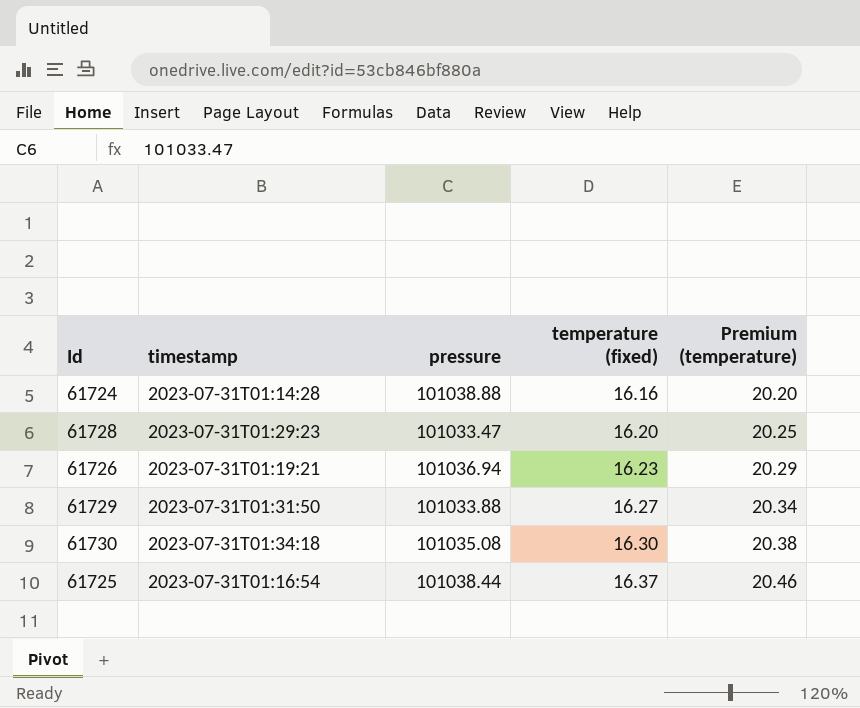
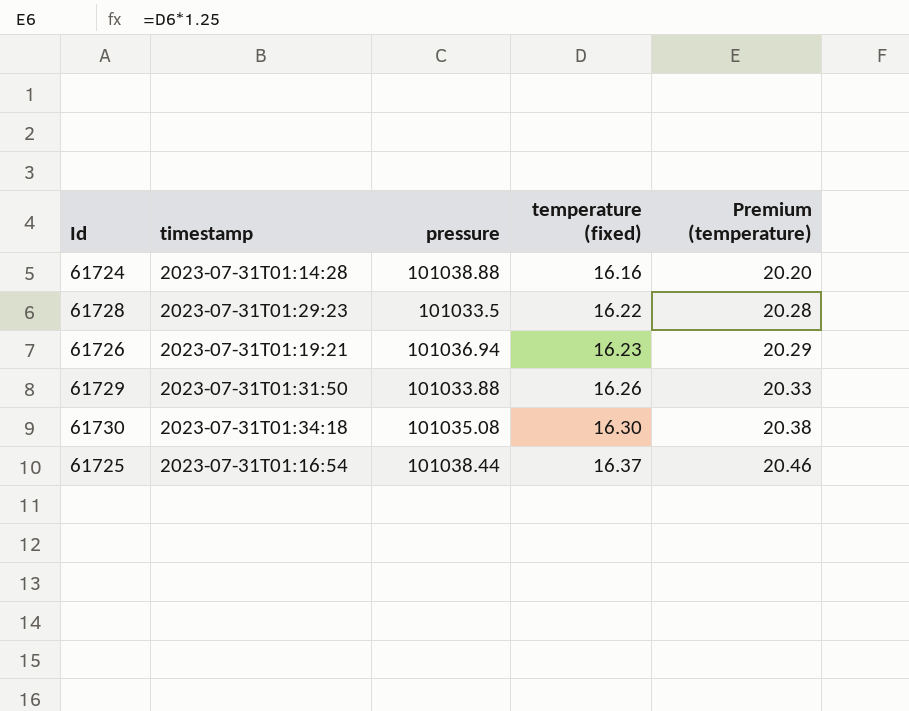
61728 | pressure: 101033.47 -> 101033.5
61728 | temperature (fixed): 16.20 -> 16.22
61728 | Premium (temperature): 20.25 -> 20.28
61729 | temperature (fixed): 16.27 -> 16.26
61729 | Premium (temperature): 20.34 -> 20.33

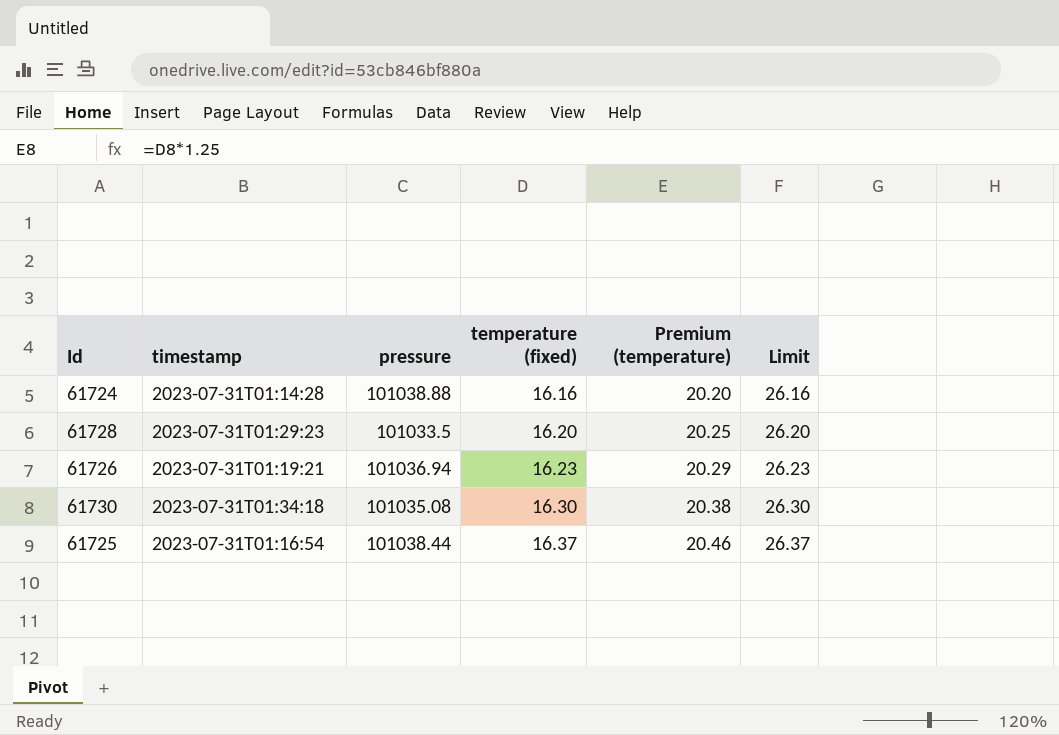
column Limit | formula: none -> [temperature (fixed)] + 10
row 61729: 2023-07-31T01:31:50 | 101033.88 | 16.26 | 20.33 -> none
61728 | temperature (fixed): 16.22 -> 16.20
61728 | Premium (temperature): 20.28 -> 20.25

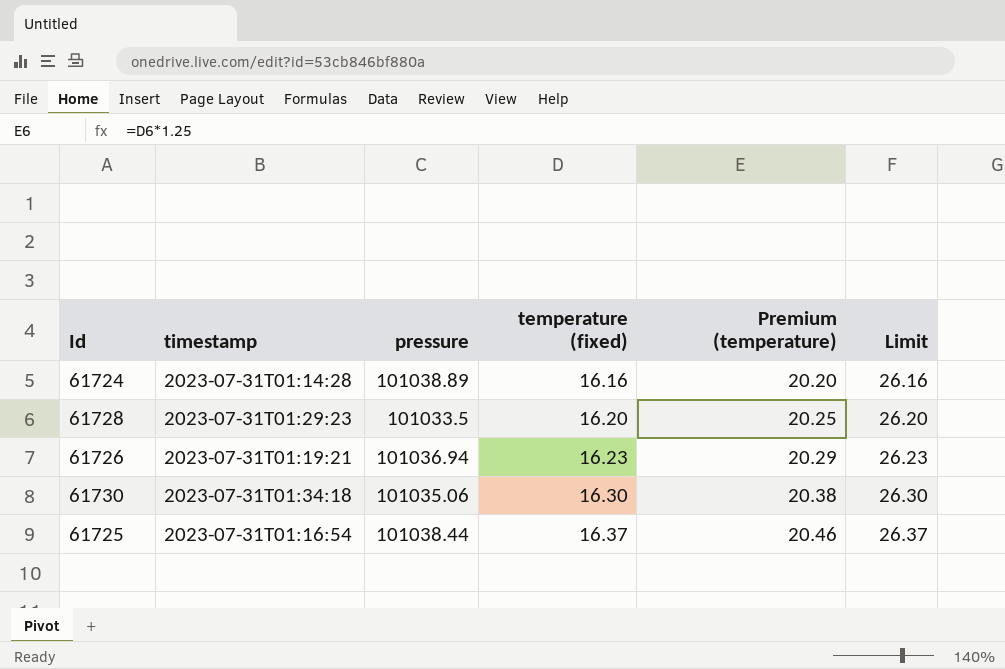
61724 | pressure: 101038.88 -> 101038.89
61730 | pressure: 101035.08 -> 101035.06

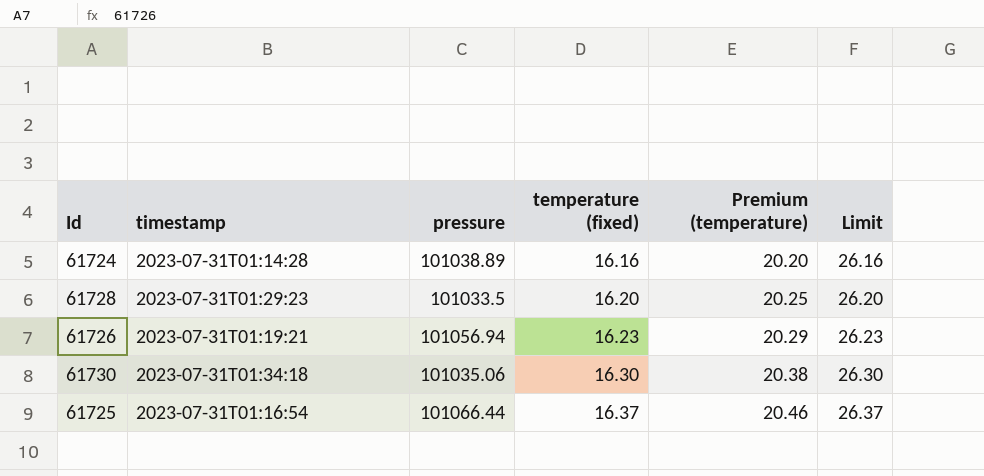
61726 | pressure: 101036.94 -> 101056.94
61725 | pressure: 101038.44 -> 101066.44

